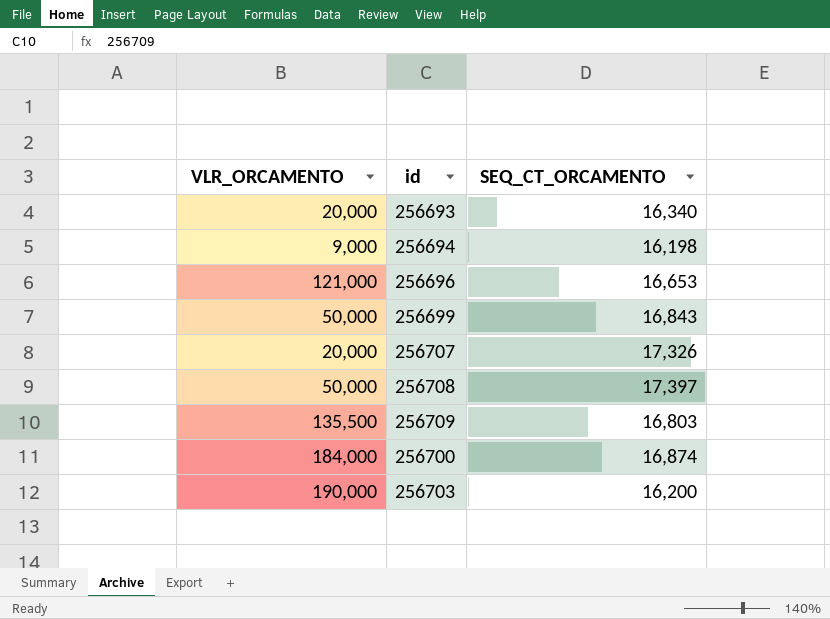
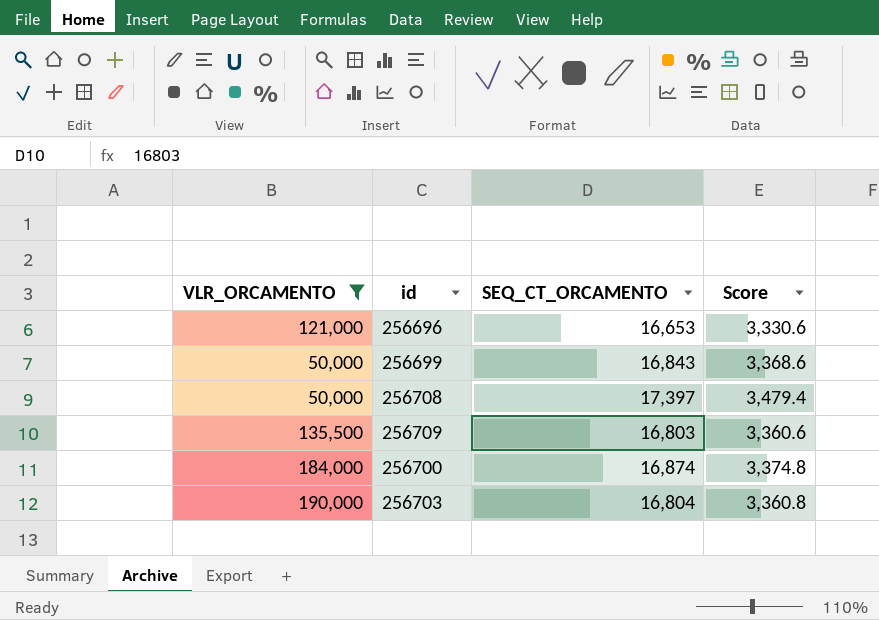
filter: none -> VLR_ORCAMENTO >= 50,000
column Score | formula: none -> [SEQ_CT_ORCAMENTO] * 0.2
256703 | SEQ_CT_ORCAMENTO: 16,200 -> 16,804

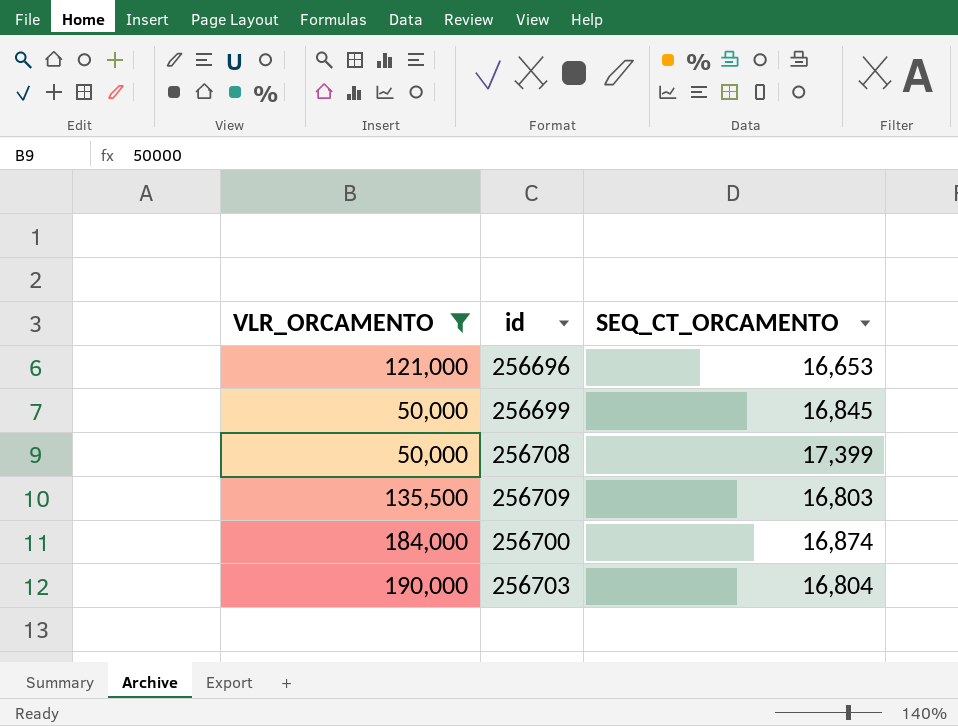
column Score | formula: [SEQ_CT_ORCAMENTO] * 0.2 -> none
256699 | SEQ_CT_ORCAMENTO: 16,843 -> 16,845
256708 | SEQ_CT_ORCAMENTO: 17,397 -> 17,399

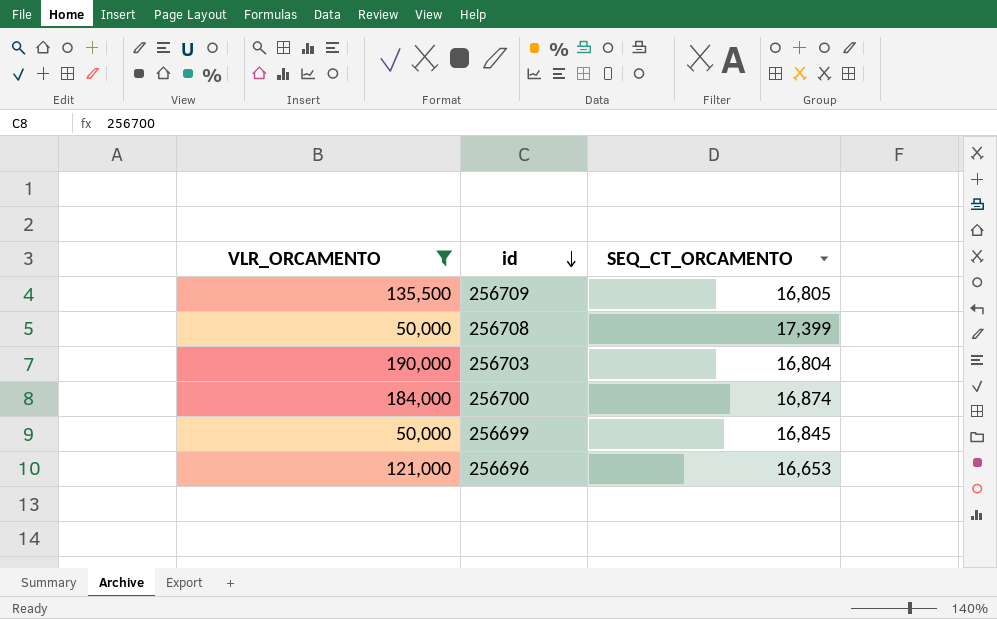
row order: none -> id descending
256709 | SEQ_CT_ORCAMENTO: 16,803 -> 16,805

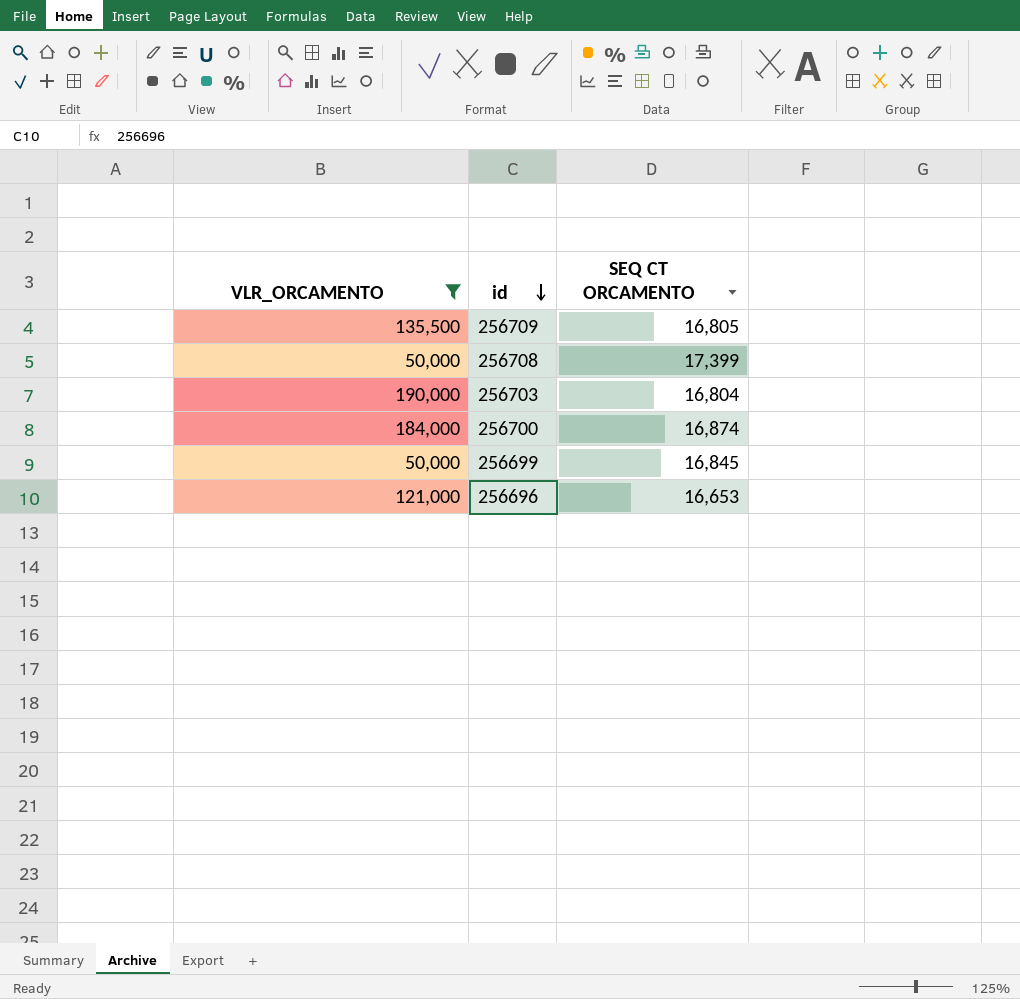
column name: SEQ_CT_ORCAMENTO -> SEQ CT ORCAMENTO

